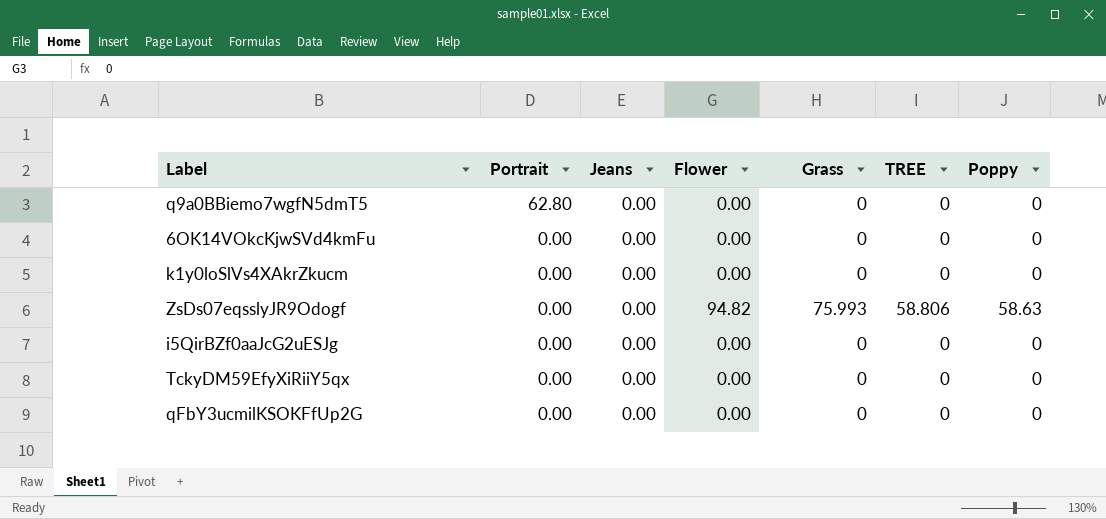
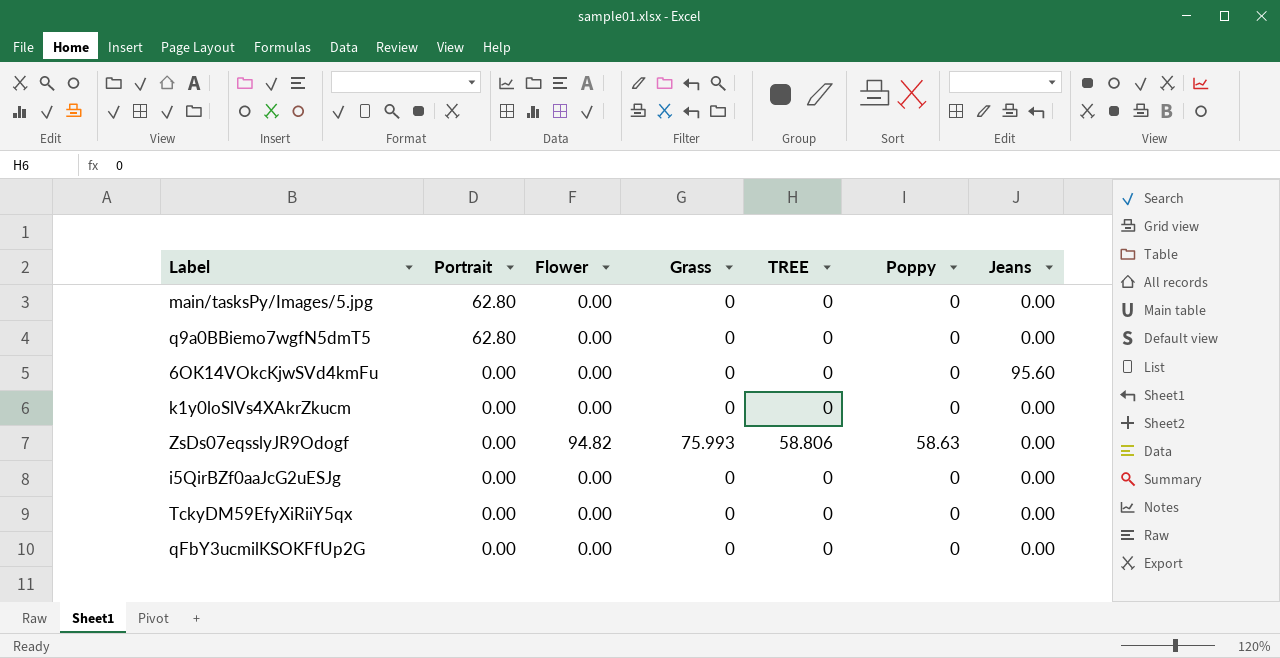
column Jeans | position: 3 -> 7
row main/tasksPy/Images/5.jpg: none -> 62.80 | 0.00 | 0 | 0 | 0 | 0.00
6OK14VOkcKjwSVd4kmFu | Jeans: 0.00 -> 95.60

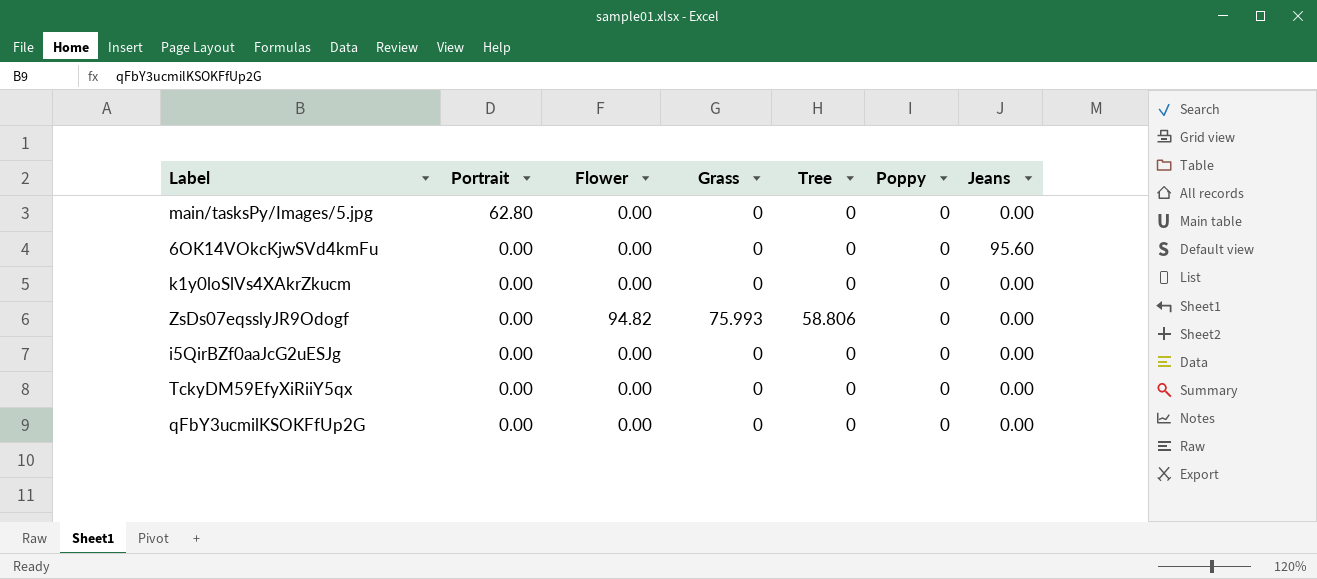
column name: TREE -> Tree
row q9a0BBiemo7wgfN5dmT5: 62.80 | 0.00 | 0 | 0 | 0 | 0.00 -> none
ZsDs07eqsslyJR9Odogf | Poppy: 58.63 -> 0

